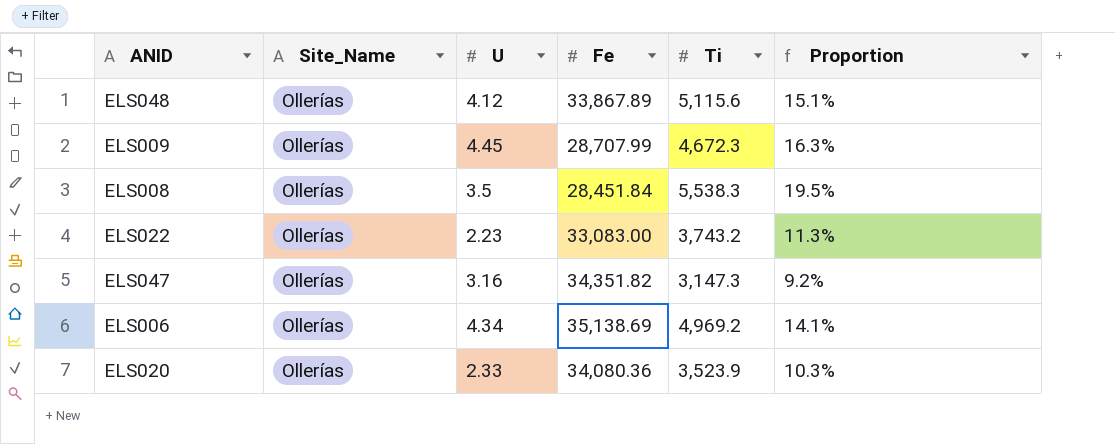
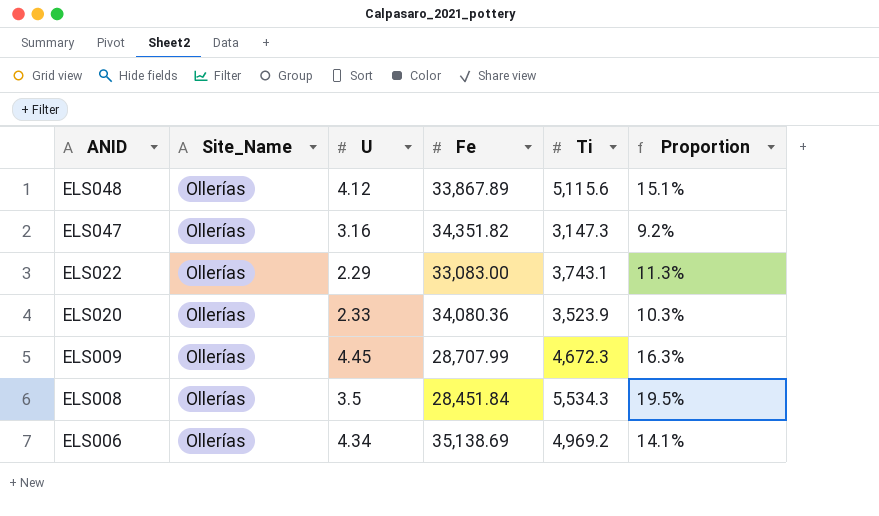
row order: none -> ANID descending
ELS022 | U: 2.23 -> 2.29
ELS022 | Ti: 3,743.2 -> 3,743.1
ELS008 | Ti: 5,538.3 -> 5,534.3

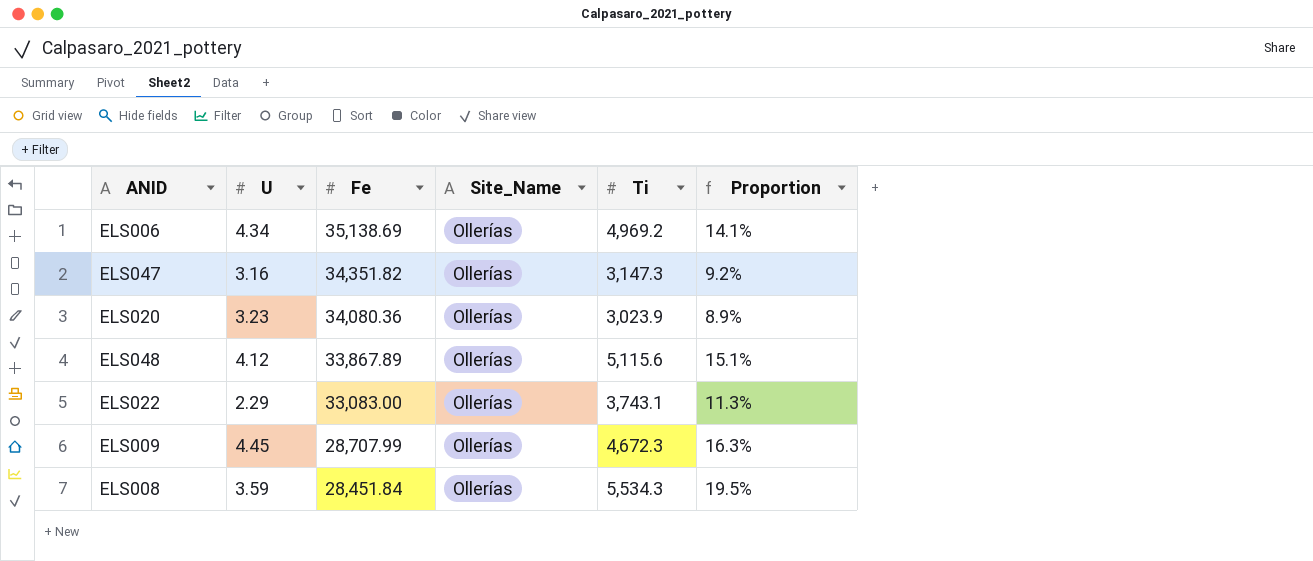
row order: ANID descending -> Fe descending
column Site_Name | position: 2 -> 4
ELS020 | U: 2.33 -> 3.23
ELS020 | Ti: 3,523.9 -> 3,023.9
ELS020 | Proportion: 10.3% -> 8.9%
ELS008 | U: 3.5 -> 3.59

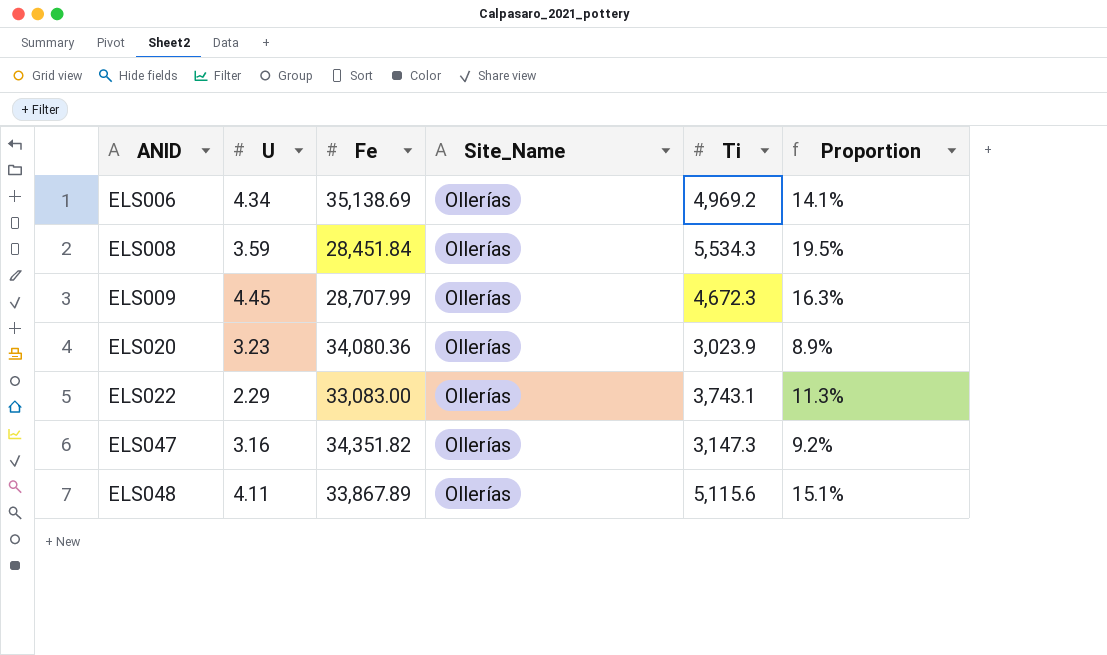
row order: Fe descending -> ANID ascending
ELS048 | U: 4.12 -> 4.11

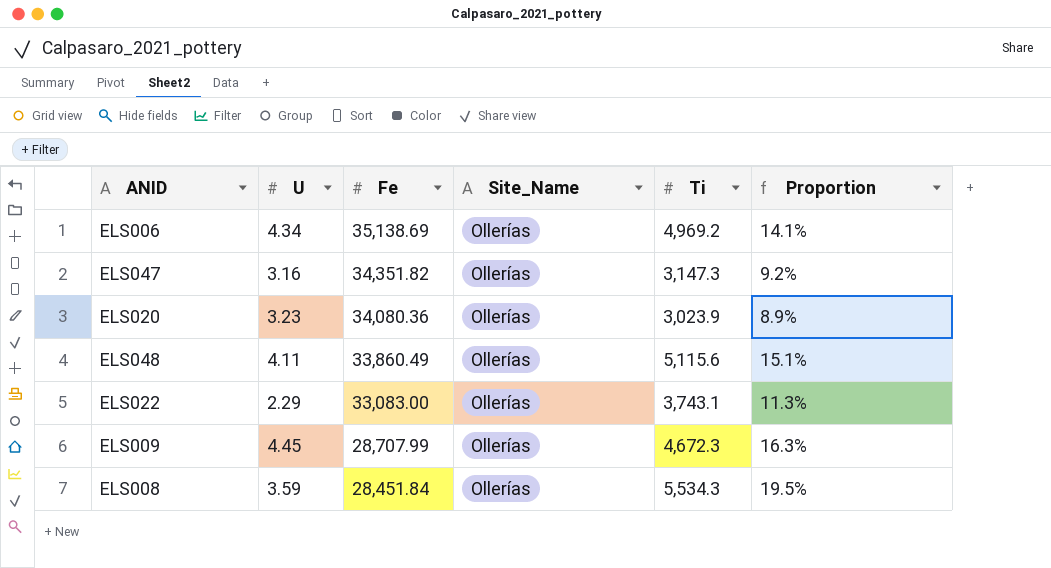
row order: ANID ascending -> Fe descending
ELS048 | Fe: 33,867.89 -> 33,860.49

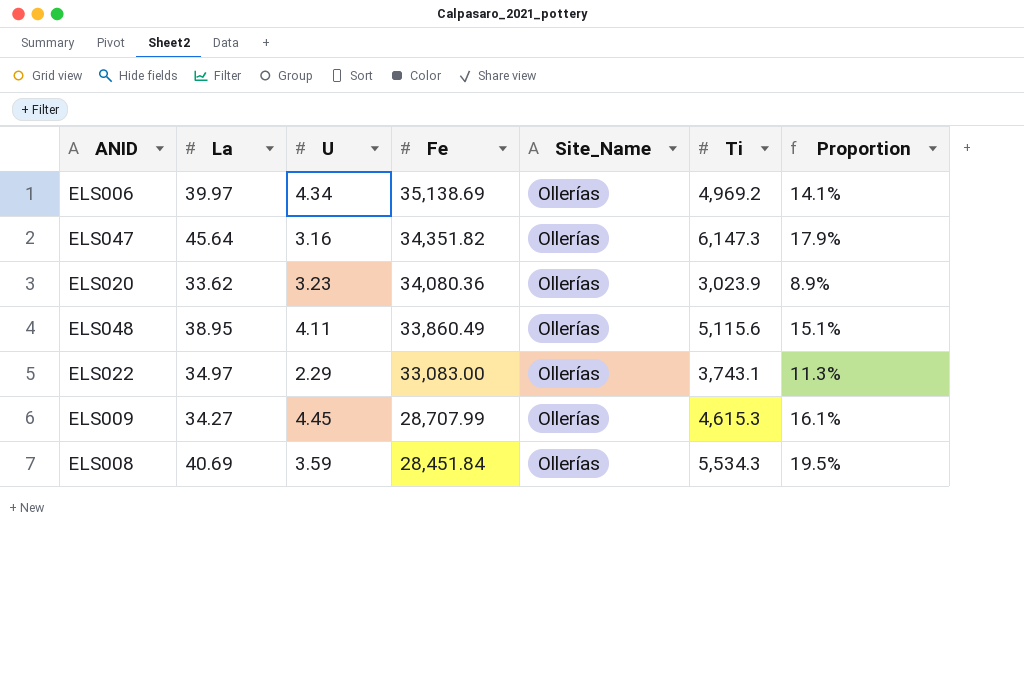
column La | position: none -> 2
ELS047 | Ti: 3,147.3 -> 6,147.3
ELS047 | Proportion: 9.2% -> 17.9%
ELS009 | Ti: 4,672.3 -> 4,615.3
ELS009 | Proportion: 16.3% -> 16.1%

